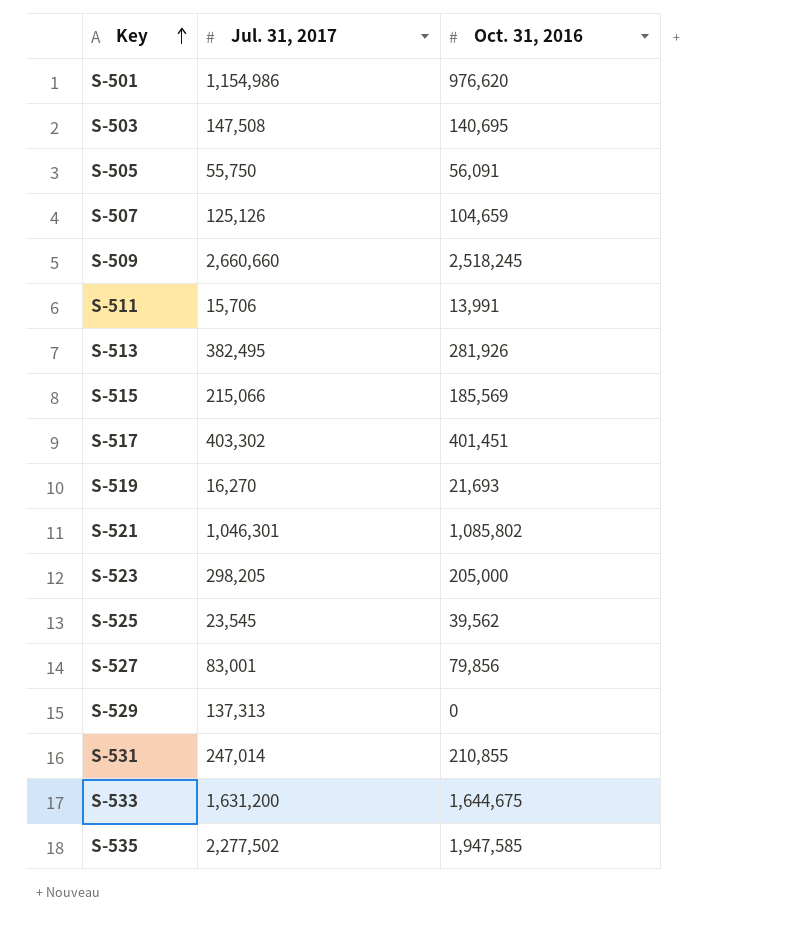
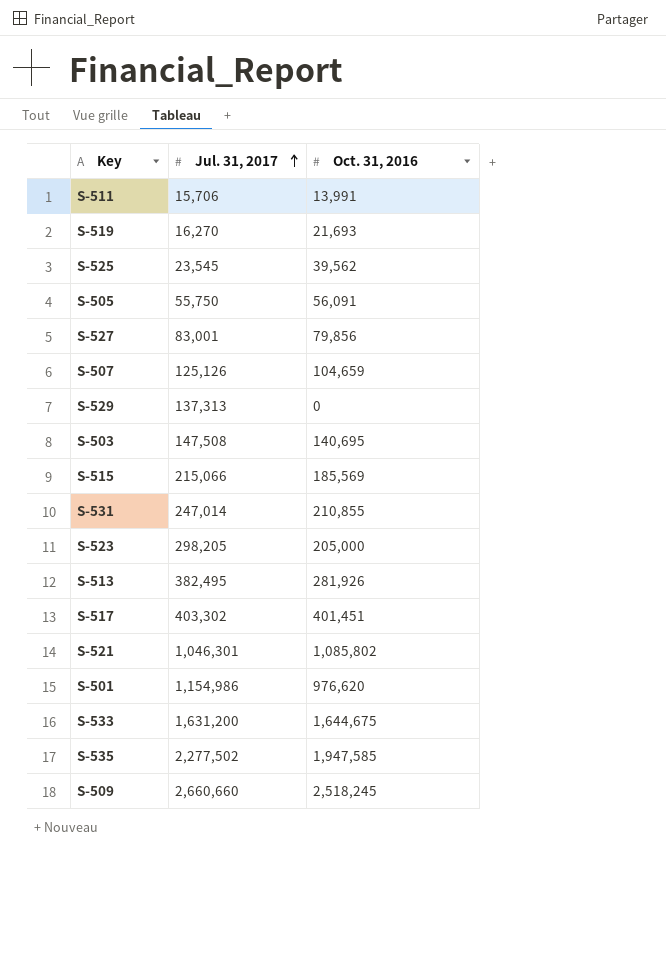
row order: Key ascending -> Jul. 31, 2017 ascending

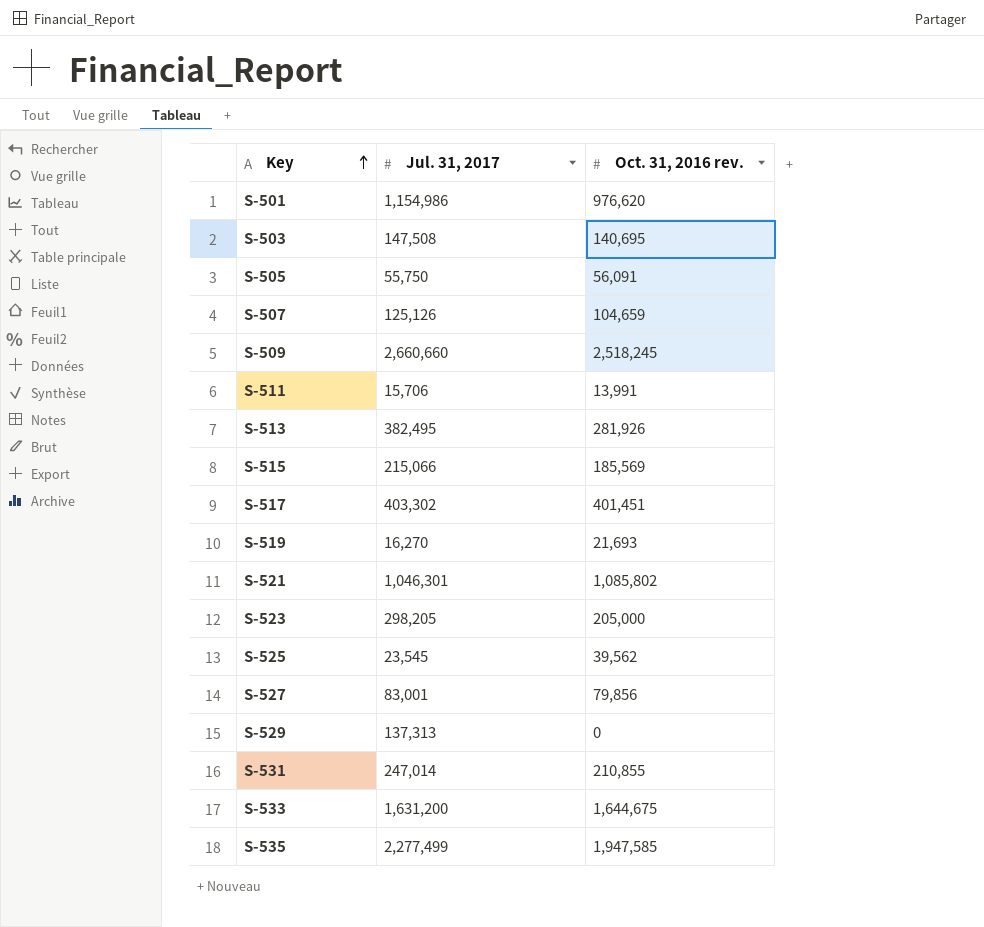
row order: Jul. 31, 2017 ascending -> Key ascending
column name: Oct. 31, 2016 -> Oct. 31, 2016 rev.
S-535 | Jul. 31, 2017: 2,277,502 -> 2,277,499

